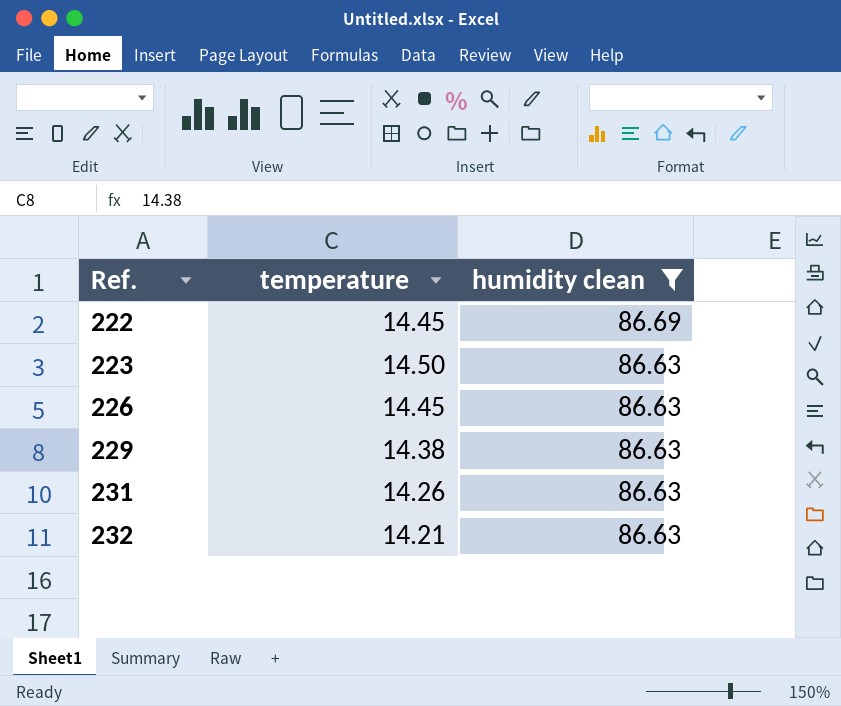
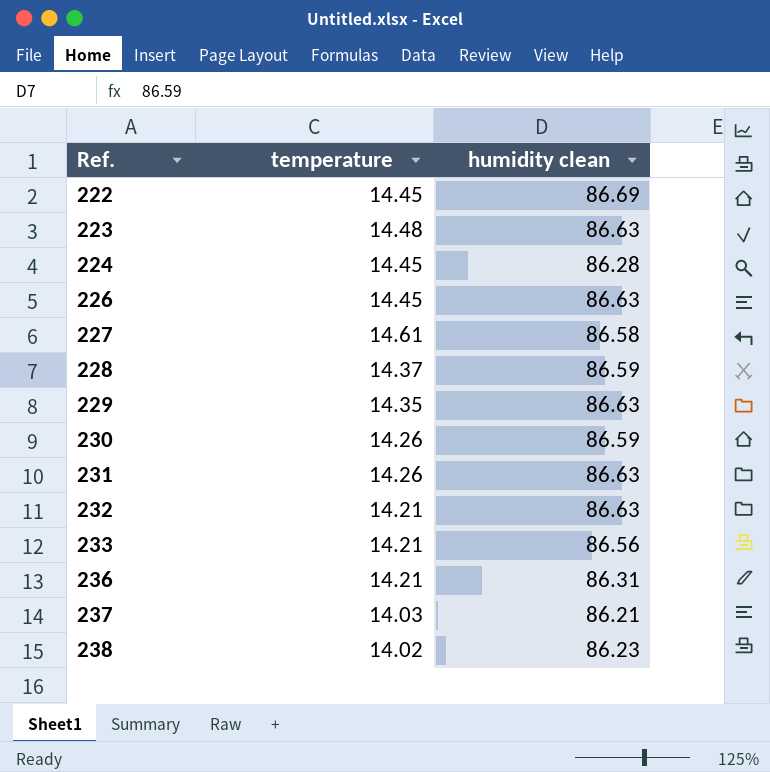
filter: humidity clean >= 86.63 -> none
223 | temperature: 14.50 -> 14.48
229 | temperature: 14.38 -> 14.35

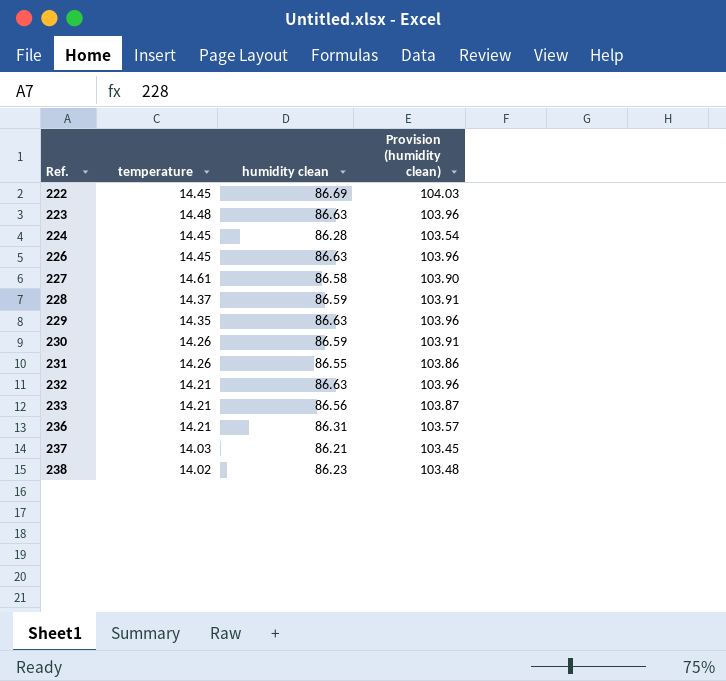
column Provision (humidity clean) | formula: none -> [humidity clean] * 1.2
231 | humidity clean: 86.63 -> 86.55

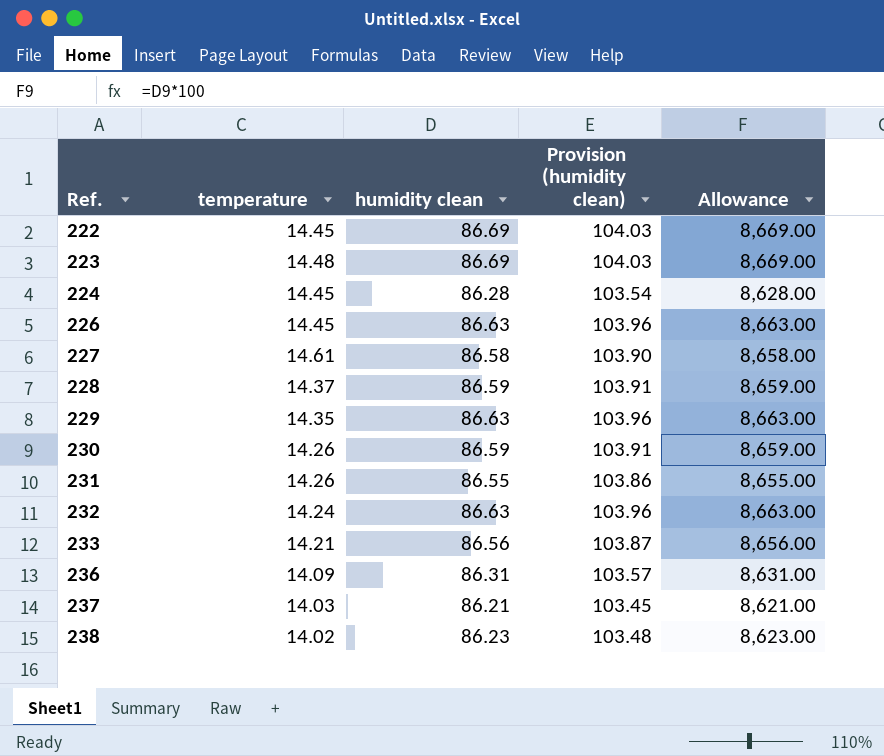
column Allowance | formula: none -> [humidity clean] * 100
223 | humidity clean: 86.63 -> 86.69
223 | Provision (humidity clean): 103.96 -> 104.03
232 | temperature: 14.21 -> 14.24
236 | temperature: 14.21 -> 14.09

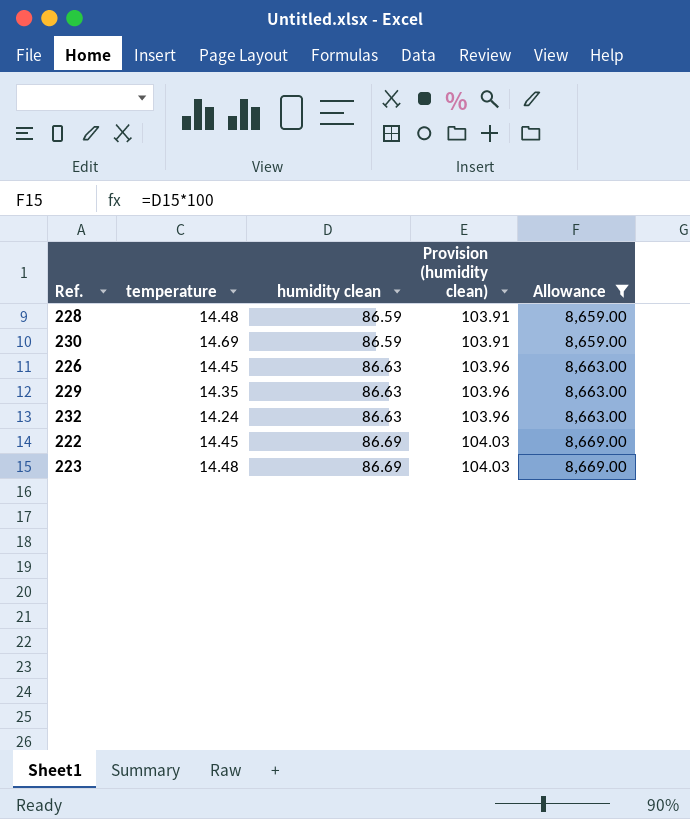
filter: none -> Allowance >= 8,659.00
row order: Ref. ascending -> humidity clean ascending
228 | temperature: 14.37 -> 14.48
230 | temperature: 14.26 -> 14.69

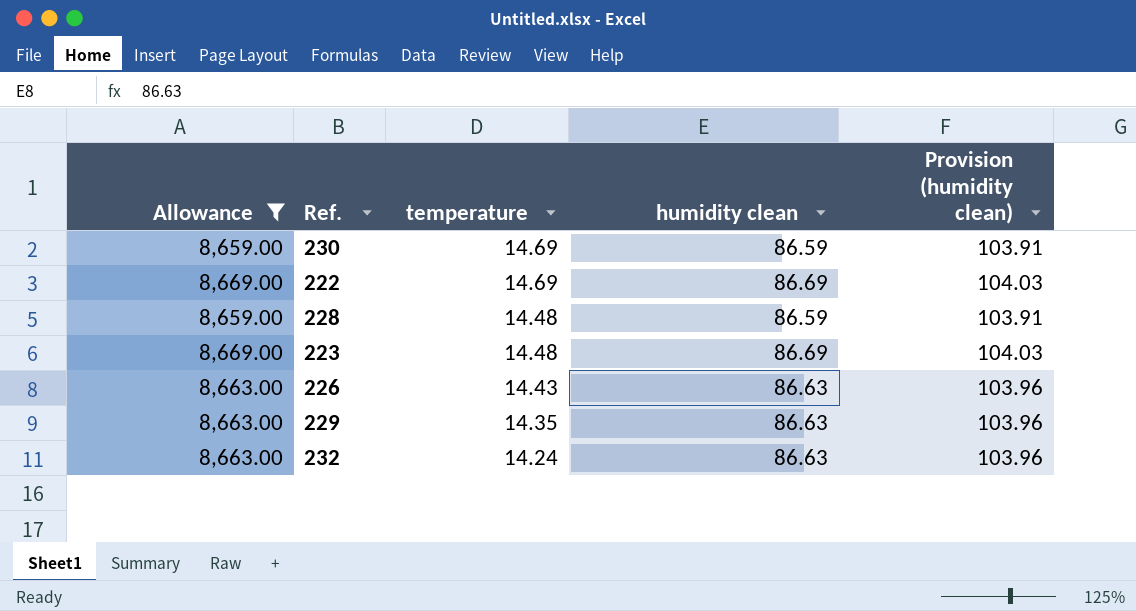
row order: humidity clean ascending -> temperature descending
column Allowance | position: 5 -> 1
222 | temperature: 14.45 -> 14.69
226 | temperature: 14.45 -> 14.43

